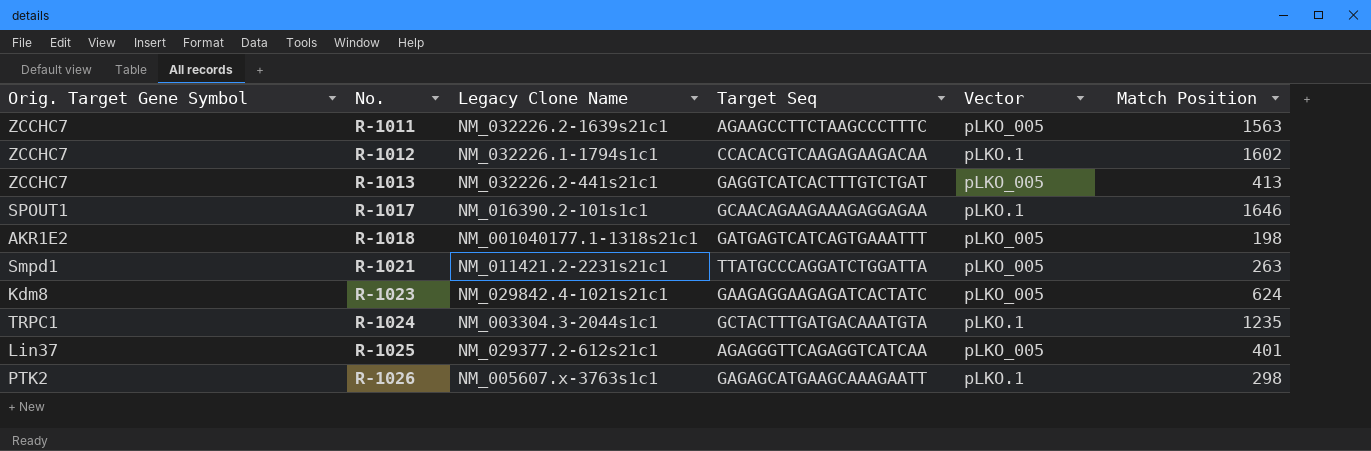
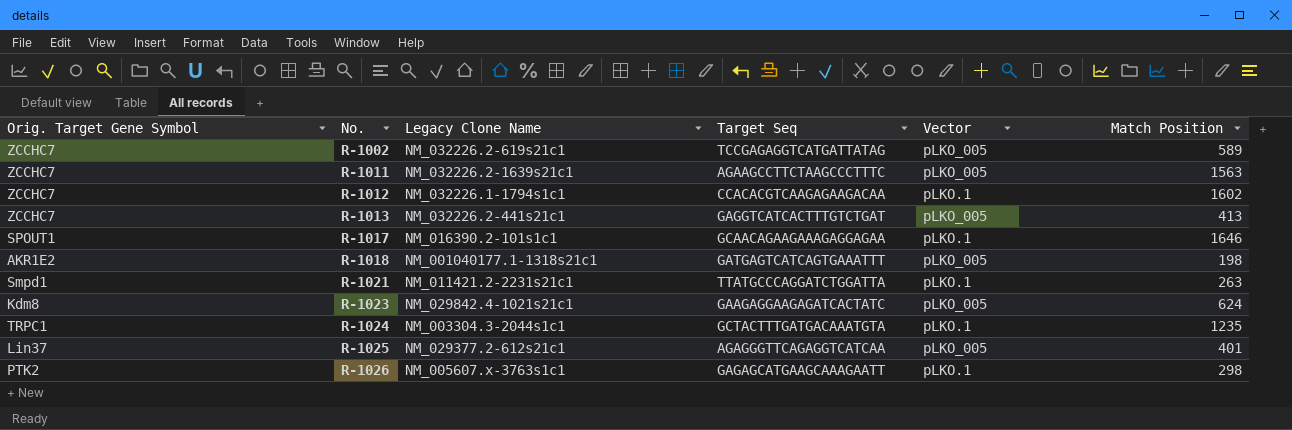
row R-1002: none -> ZCCHC7 | NM_032226.2-619s21c1 | TCCGAGAGGTCATGATTATAG | pLKO_005 | 589
R-1021 | Vector: pLKO_005 -> pLKO.1

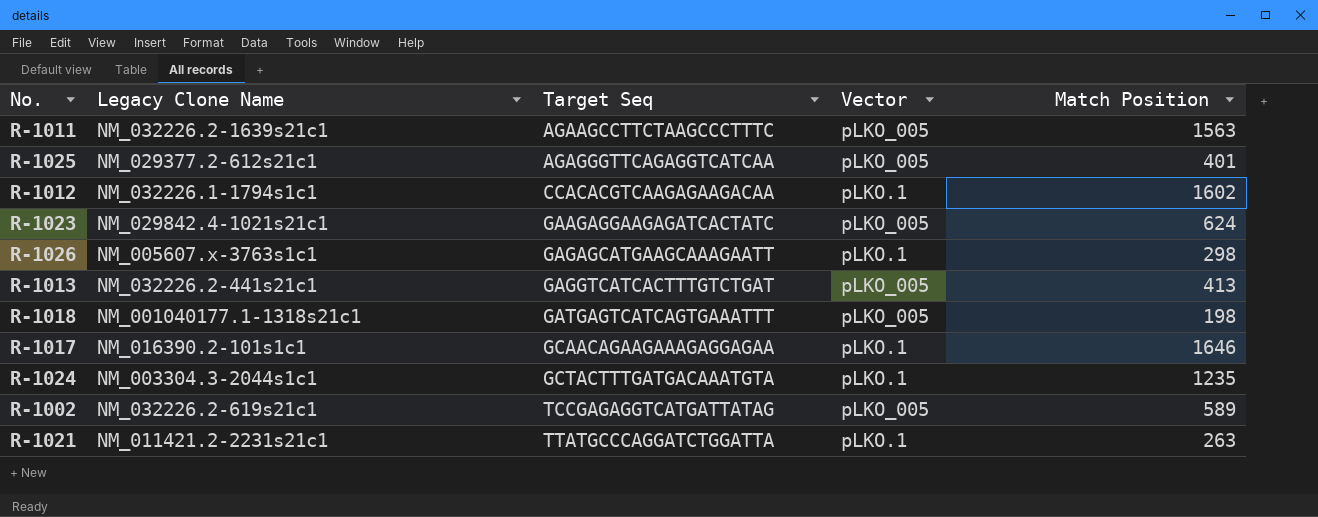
row order: No. ascending -> Target Seq ascending
column Orig. Target Gene Symbol | position: 1 -> none

